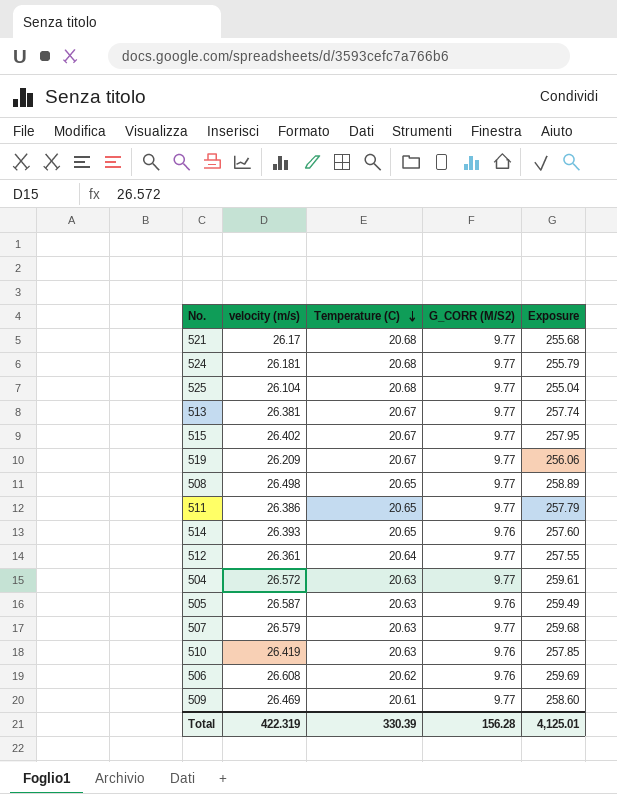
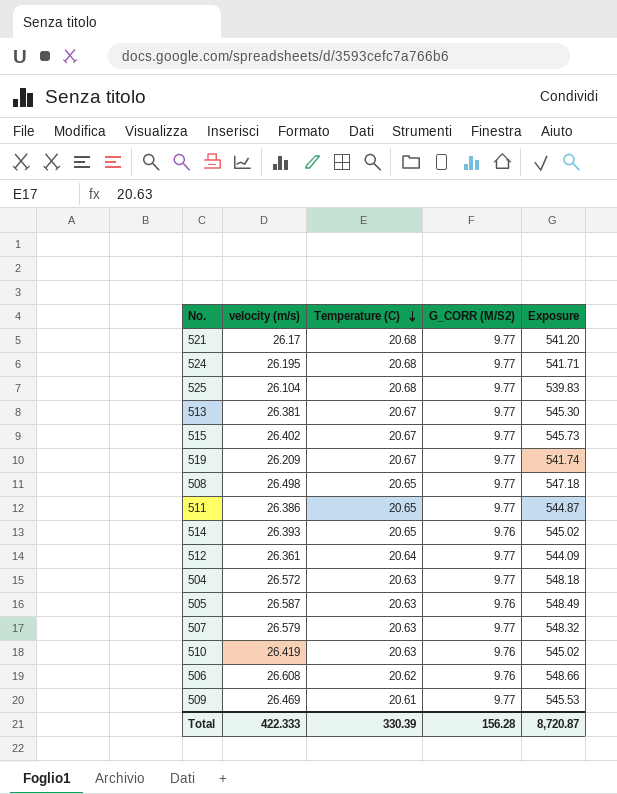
column Exposure | formula: [velocity (m/s)] * [G_CORR (M/S2)] -> [velocity (m/s)] * [Temperature (C)]
524 | velocity (m/s): 26.181 -> 26.195
Total | velocity (m/s): 422.319 -> 422.333
Total | Exposure: 4,125.01 -> 8,720.87

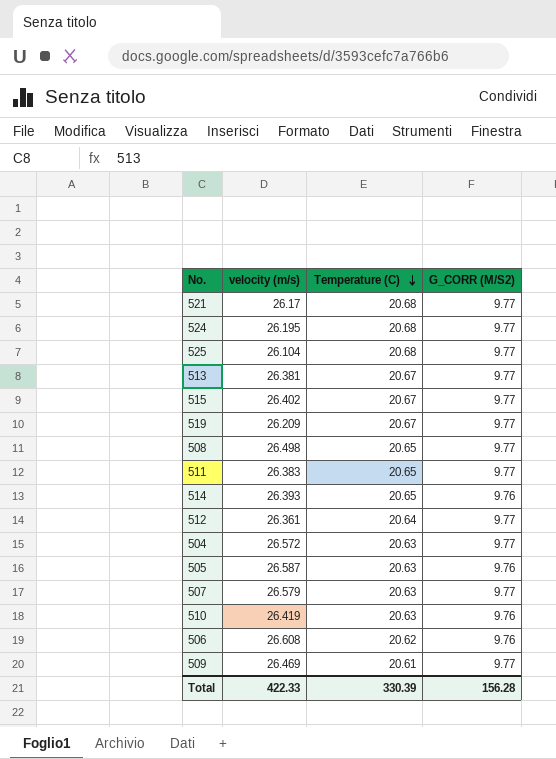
column Exposure | formula: [velocity (m/s)] * [Temperature (C)] -> none
511 | velocity (m/s): 26.386 -> 26.383
Total | velocity (m/s): 422.333 -> 422.33

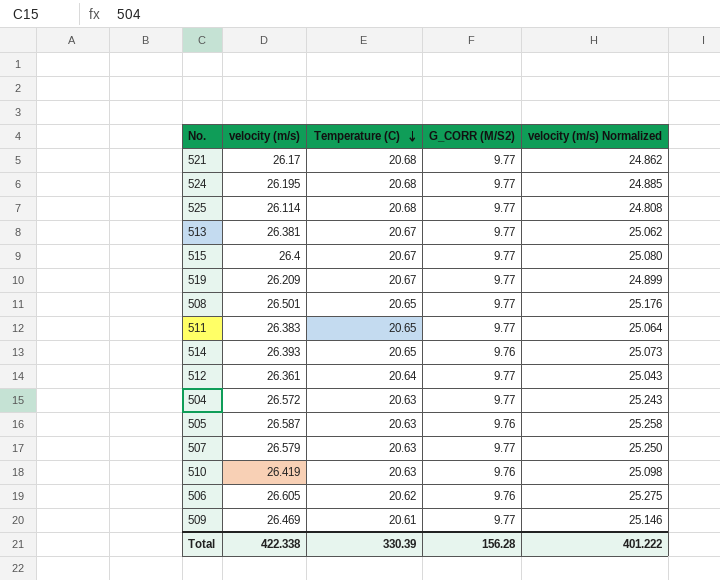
column velocity (m/s) Normalized | formula: none -> [velocity (m/s)] * 0.95
525 | velocity (m/s): 26.104 -> 26.114
515 | velocity (m/s): 26.402 -> 26.4
508 | velocity (m/s): 26.498 -> 26.501
506 | velocity (m/s): 26.608 -> 26.605
Total | velocity (m/s): 422.33 -> 422.338

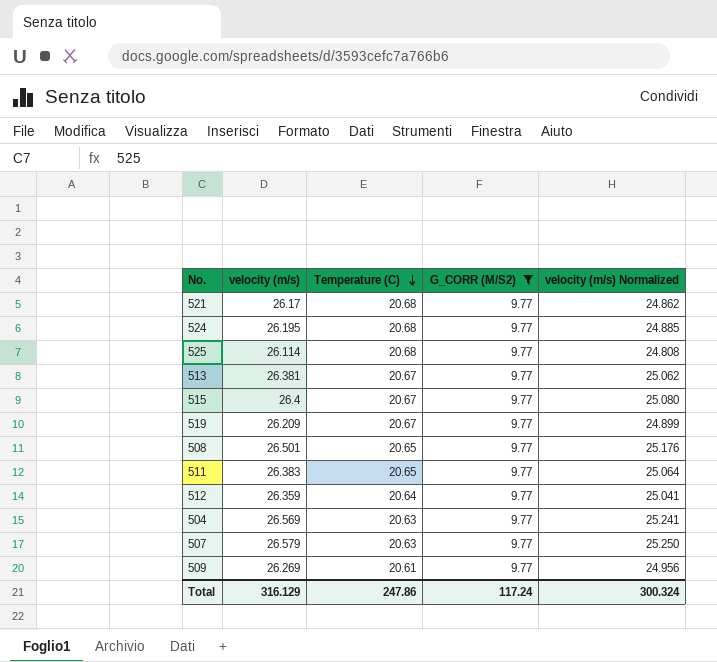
filter: none -> G_CORR (M/S2) = 9.77
512 | velocity (m/s): 26.361 -> 26.359
512 | velocity (m/s) Normalized: 25.043 -> 25.041
504 | velocity (m/s): 26.572 -> 26.569
504 | velocity (m/s) Normalized: 25.243 -> 25.241
509 | velocity (m/s): 26.469 -> 26.269
509 | velocity (m/s) Normalized: 25.146 -> 24.956
Total | velocity (m/s): 422.338 -> 316.129
Total | Temperature (C): 330.39 -> 247.86
Total | G_CORR (M/S2): 156.28 -> 117.24
Total | velocity (m/s) Normalized: 401.222 -> 300.324

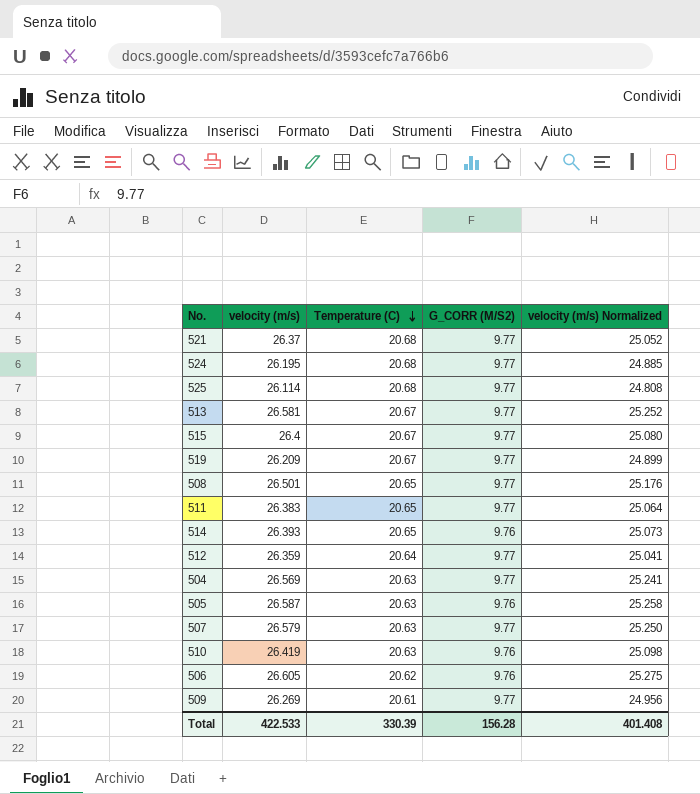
filter: G_CORR (M/S2) = 9.77 -> none
521 | velocity (m/s): 26.17 -> 26.37
521 | velocity (m/s) Normalized: 24.862 -> 25.052
513 | velocity (m/s): 26.381 -> 26.581
513 | velocity (m/s) Normalized: 25.062 -> 25.252
Total | velocity (m/s): 316.129 -> 422.533
Total | Temperature (C): 247.86 -> 330.39
Total | G_CORR (M/S2): 117.24 -> 156.28
Total | velocity (m/s) Normalized: 300.324 -> 401.408

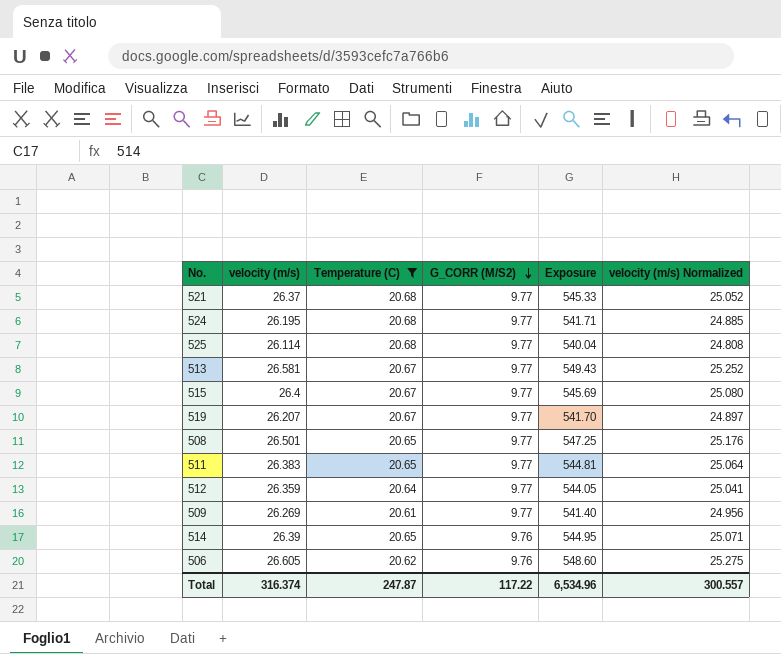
filter: none -> Temperature (C) != 20.63
row order: Temperature (C) descending -> G_CORR (M/S2) descending
column Exposure | formula: none -> [velocity (m/s)] * [Temperature (C)]
519 | velocity (m/s): 26.209 -> 26.207
519 | velocity (m/s) Normalized: 24.899 -> 24.897
514 | velocity (m/s): 26.393 -> 26.39
514 | velocity (m/s) Normalized: 25.073 -> 25.071
Total | velocity (m/s): 422.533 -> 316.374
Total | Temperature (C): 330.39 -> 247.87
Total | G_CORR (M/S2): 156.28 -> 117.22
Total | velocity (m/s) Normalized: 401.408 -> 300.557

